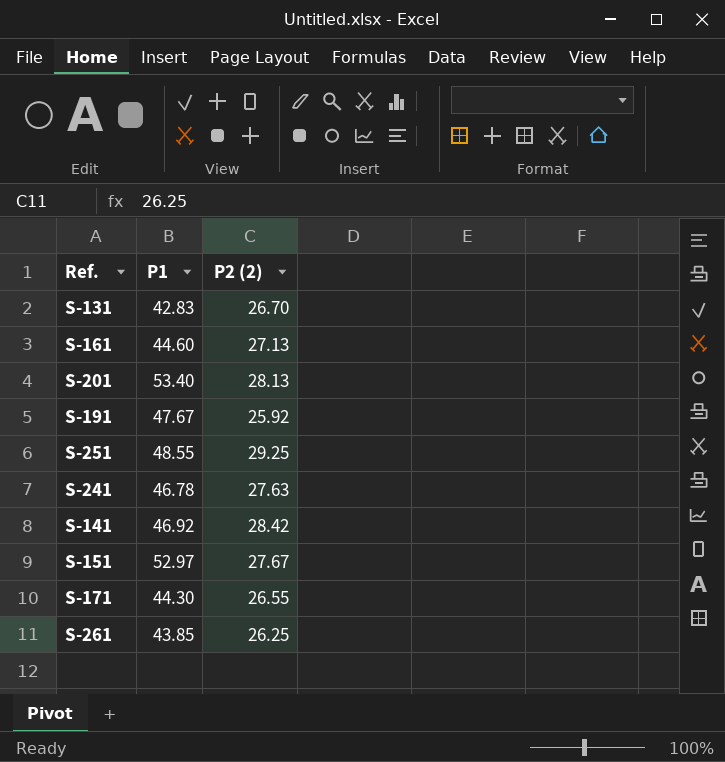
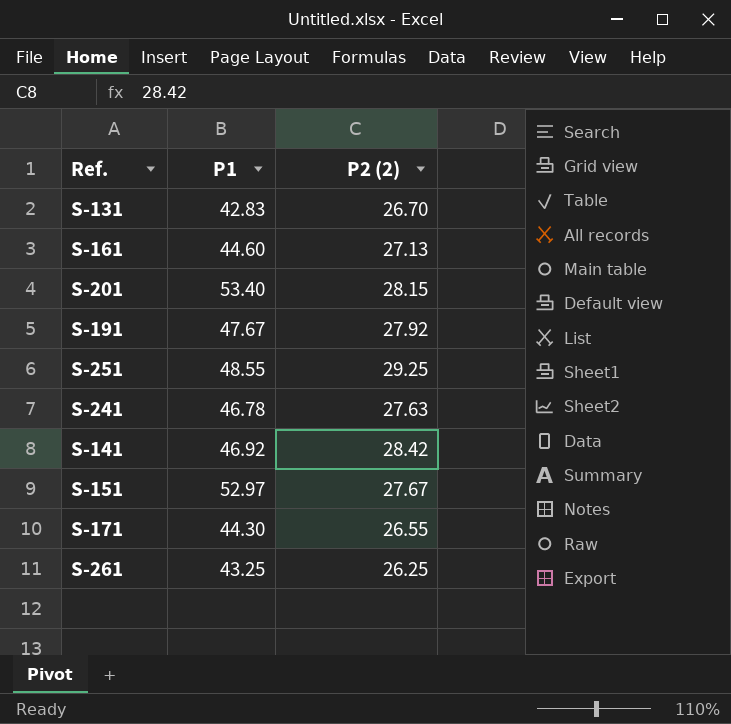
S-201 | P2 (2): 28.13 -> 28.15
S-191 | P2 (2): 25.92 -> 27.92
S-261 | P1: 43.85 -> 43.25

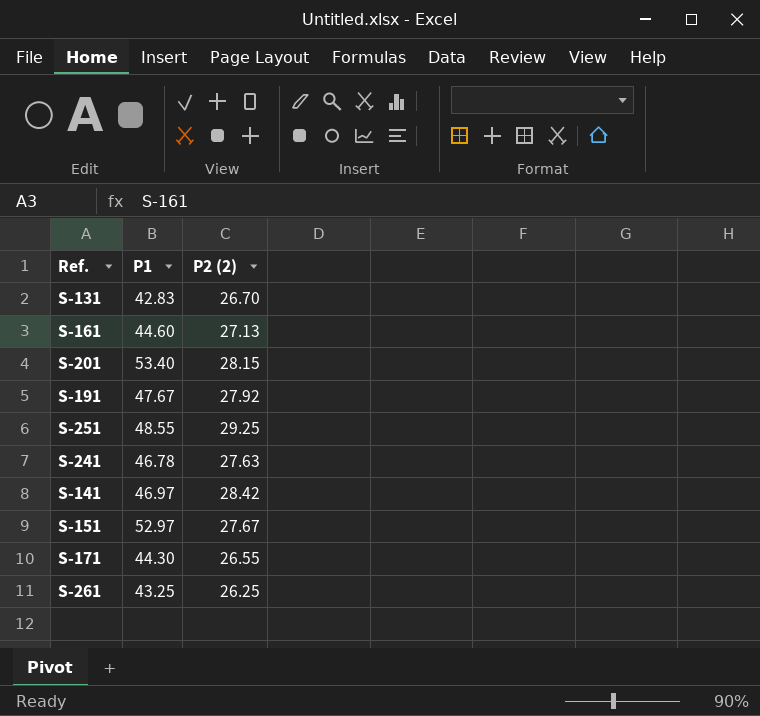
S-141 | P1: 46.92 -> 46.97

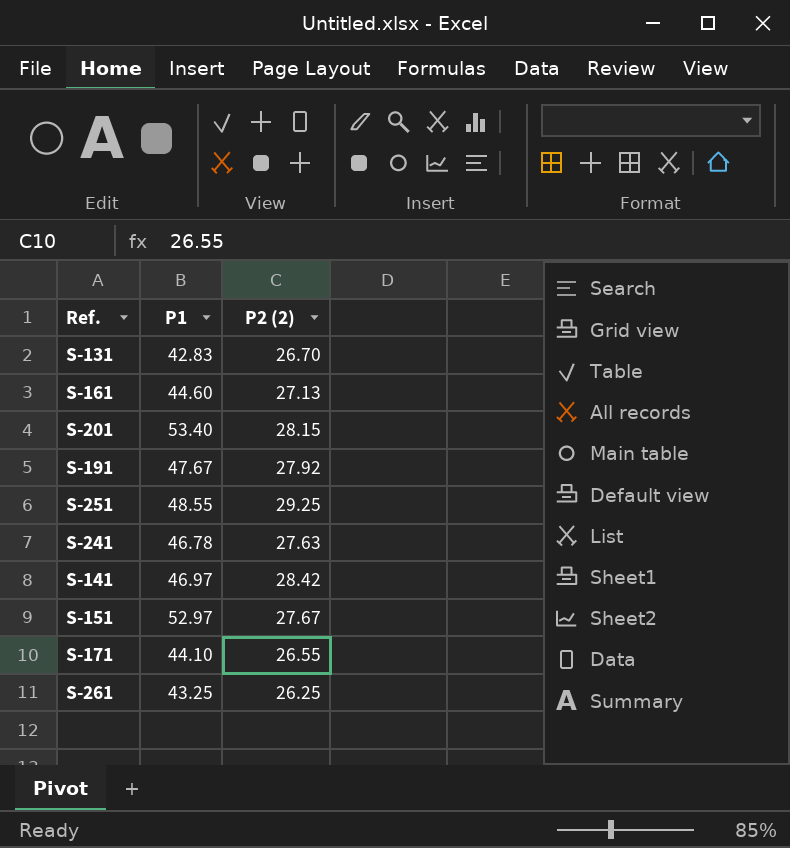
S-171 | P1: 44.30 -> 44.10

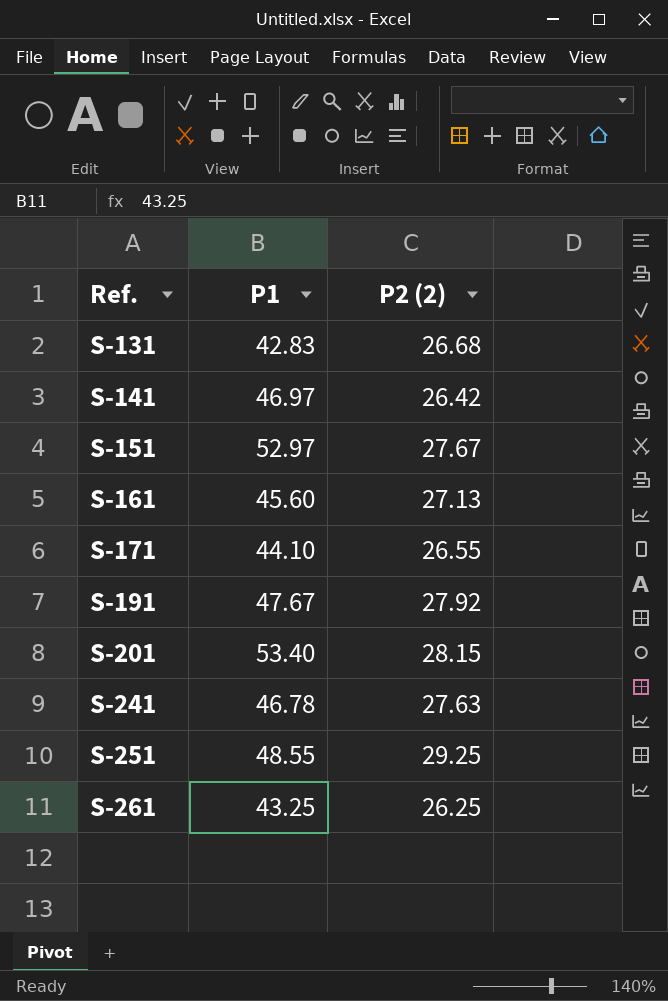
row order: none -> Ref. ascending
S-131 | P2 (2): 26.70 -> 26.68
S-141 | P2 (2): 28.42 -> 26.42
S-161 | P1: 44.60 -> 45.60

